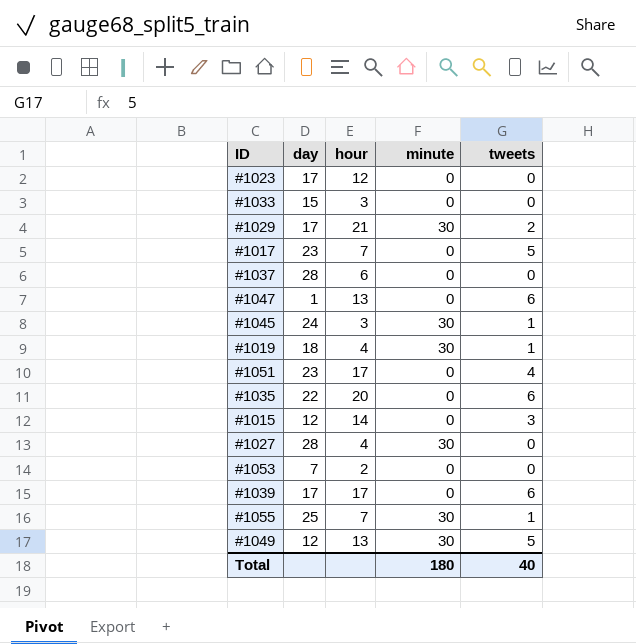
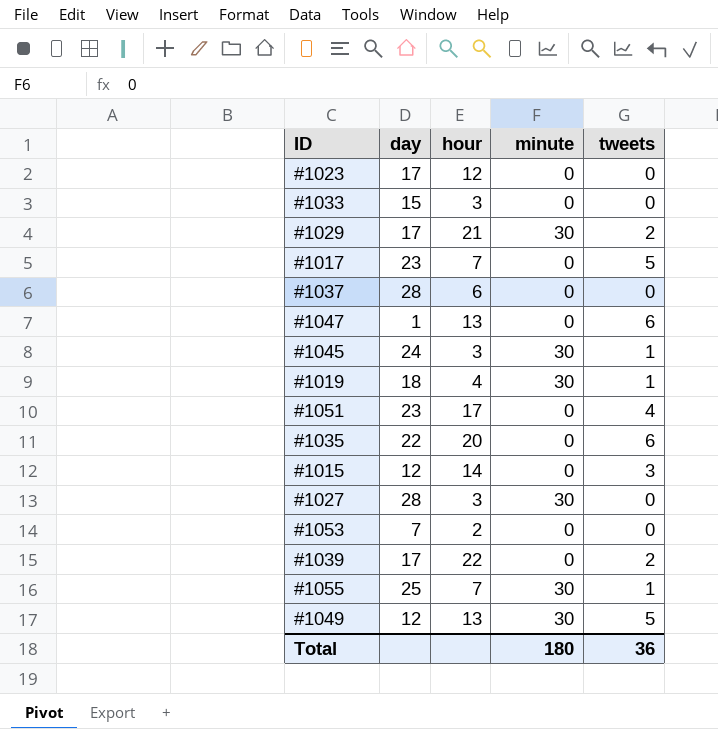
#1027 | hour: 4 -> 3
#1039 | hour: 17 -> 22
#1039 | tweets: 6 -> 2
Total | tweets: 40 -> 36

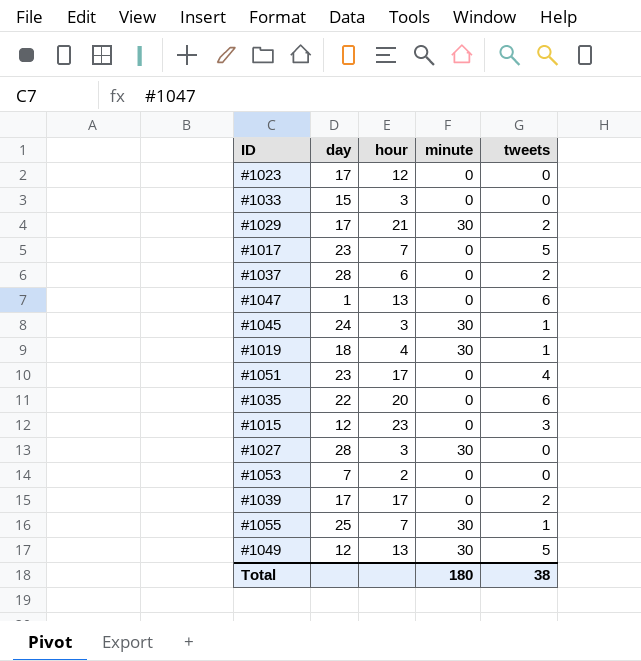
#1037 | tweets: 0 -> 2
#1015 | hour: 14 -> 23
#1039 | hour: 22 -> 17
Total | tweets: 36 -> 38

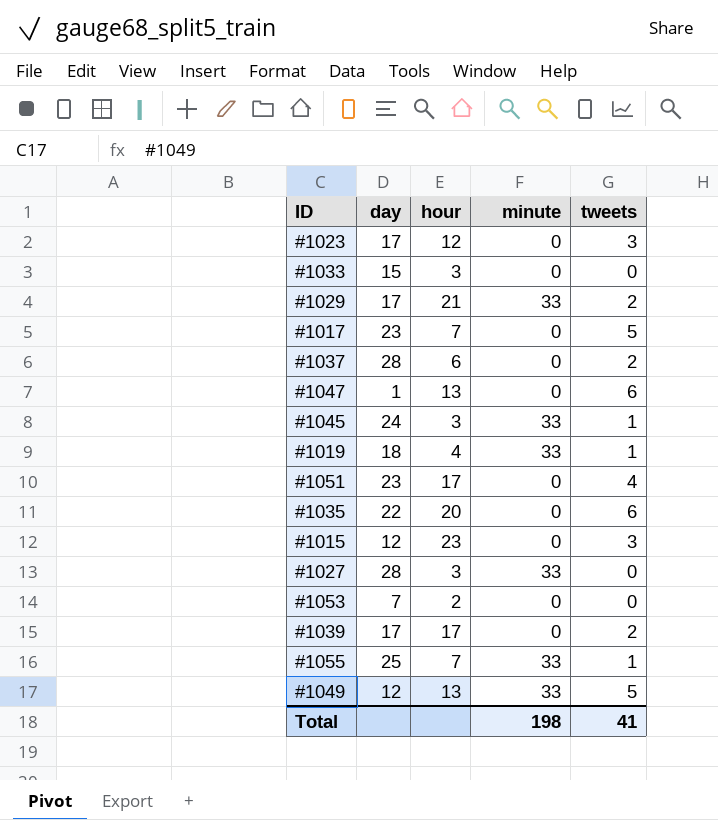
#1023 | tweets: 0 -> 3
#1029 | minute: 30 -> 33
#1045 | minute: 30 -> 33
#1019 | minute: 30 -> 33
#1027 | minute: 30 -> 33
#1055 | minute: 30 -> 33
#1049 | minute: 30 -> 33
Total | minute: 180 -> 198
Total | tweets: 38 -> 41

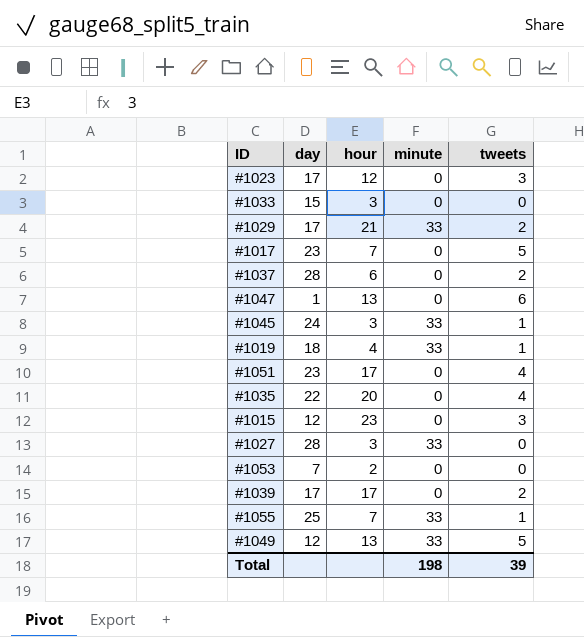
#1035 | tweets: 6 -> 4
Total | tweets: 41 -> 39

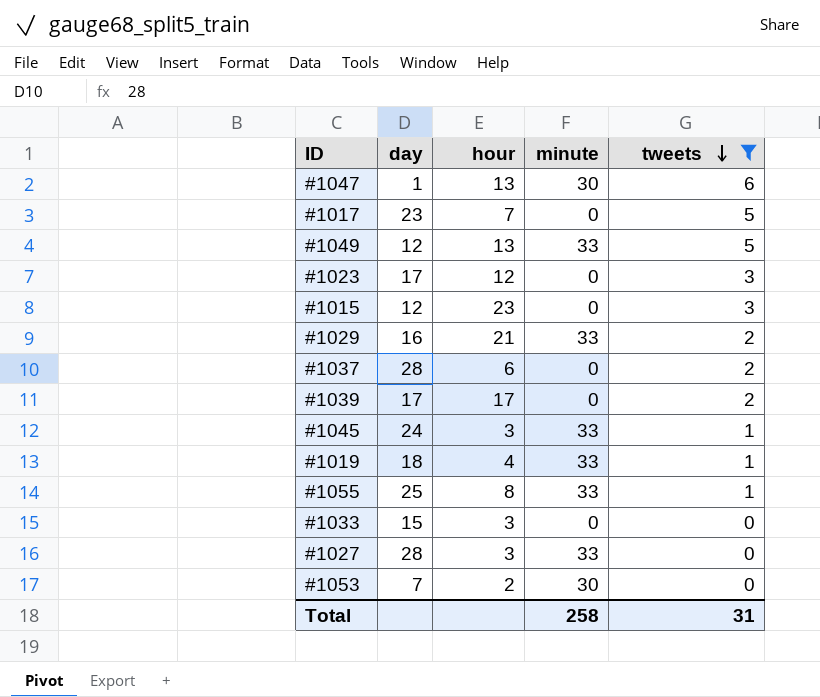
filter: none -> tweets != 4
row order: none -> tweets descending
#1047 | minute: 0 -> 30
#1029 | day: 17 -> 16
#1055 | hour: 7 -> 8
#1053 | minute: 0 -> 30
Total | minute: 198 -> 258
Total | tweets: 39 -> 31

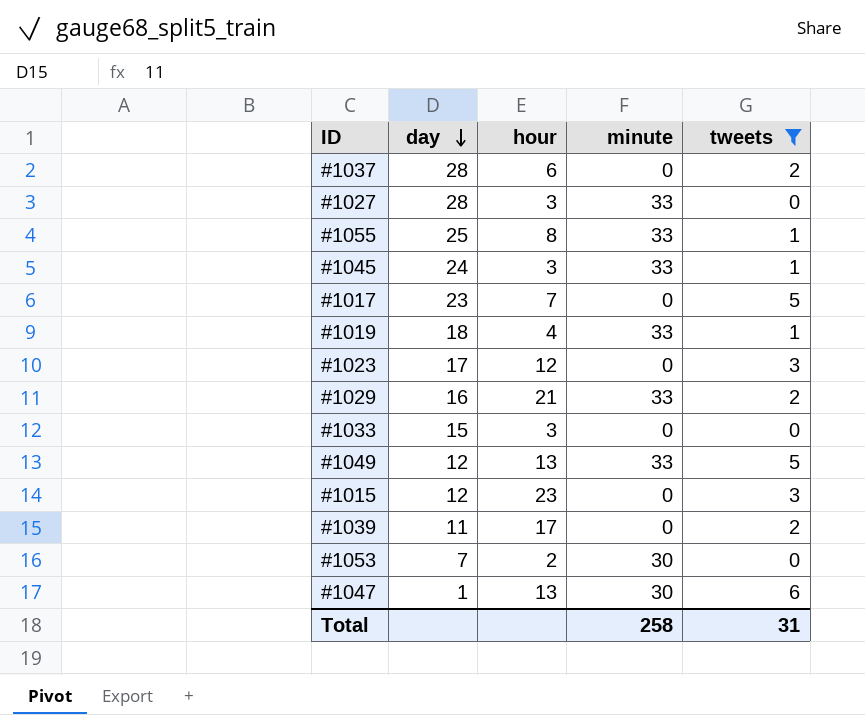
row order: tweets descending -> day descending
#1039 | day: 17 -> 11

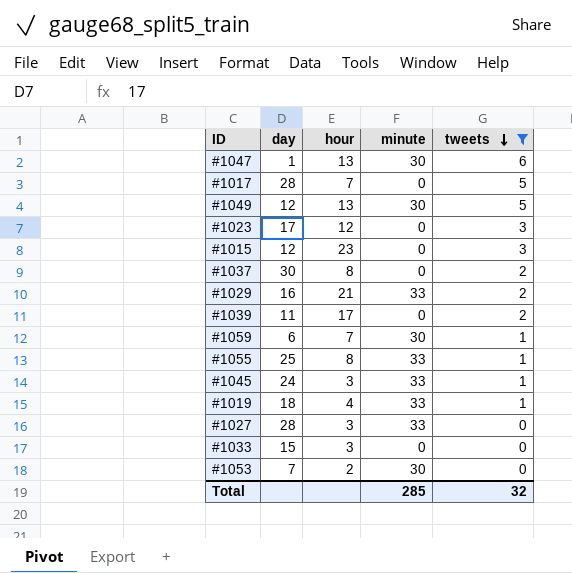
row order: day descending -> tweets descending
#1017 | day: 23 -> 28
#1049 | minute: 33 -> 30
#1037 | day: 28 -> 30
#1037 | hour: 6 -> 8
row #1059: none -> 6 | 7 | 30 | 1
Total | minute: 258 -> 285
Total | tweets: 31 -> 32

